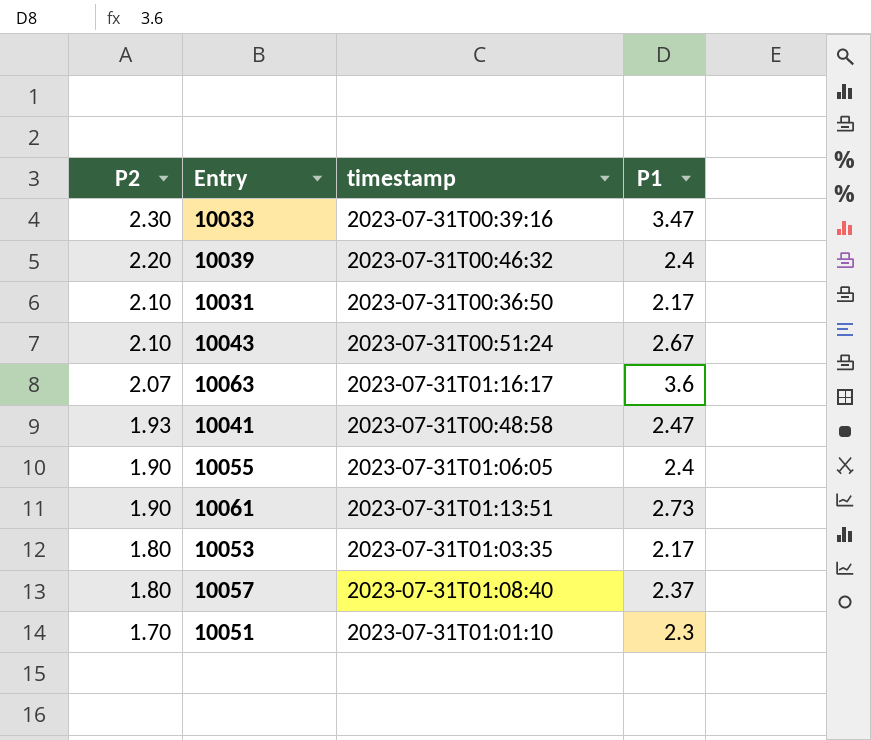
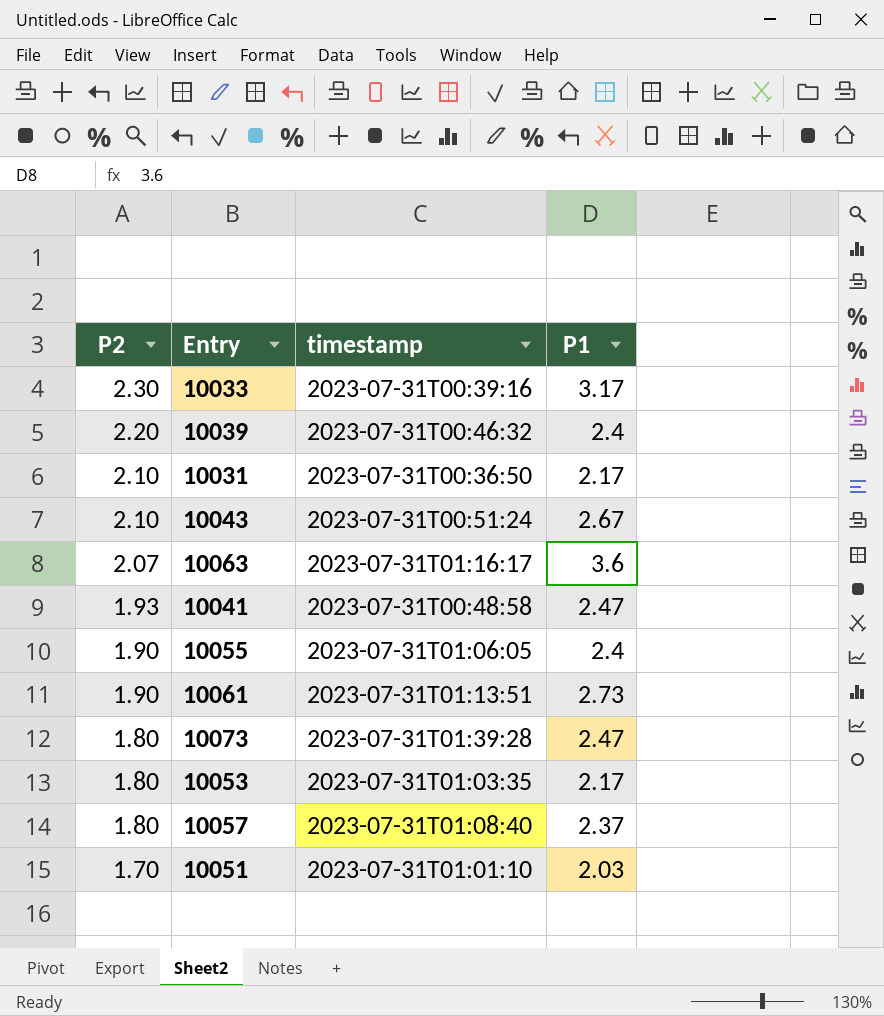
10033 | P1: 3.47 -> 3.17
row 10073: none -> 1.80 | 2023-07-31T01:39:28 | 2.47
10051 | P1: 2.3 -> 2.03

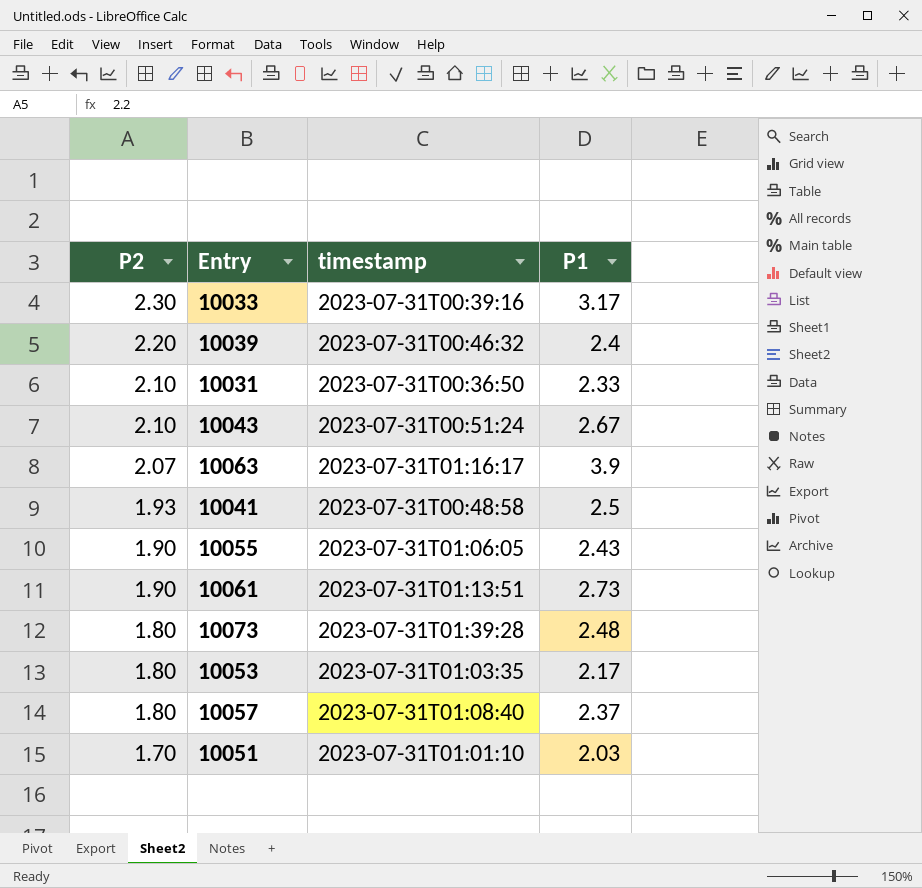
10031 | P1: 2.17 -> 2.33
10063 | P1: 3.6 -> 3.9
10041 | P1: 2.47 -> 2.5
10055 | P1: 2.4 -> 2.43
10073 | P1: 2.47 -> 2.48

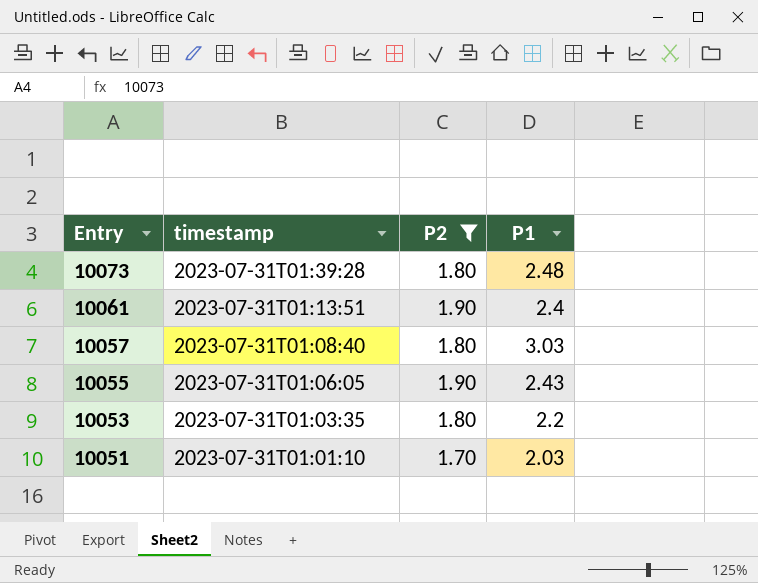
filter: none -> P2 <= 1.90
row order: P2 descending -> Entry descending
column P2 | position: 1 -> 3
10061 | P1: 2.73 -> 2.4
10057 | P1: 2.37 -> 3.03
10053 | P1: 2.17 -> 2.2

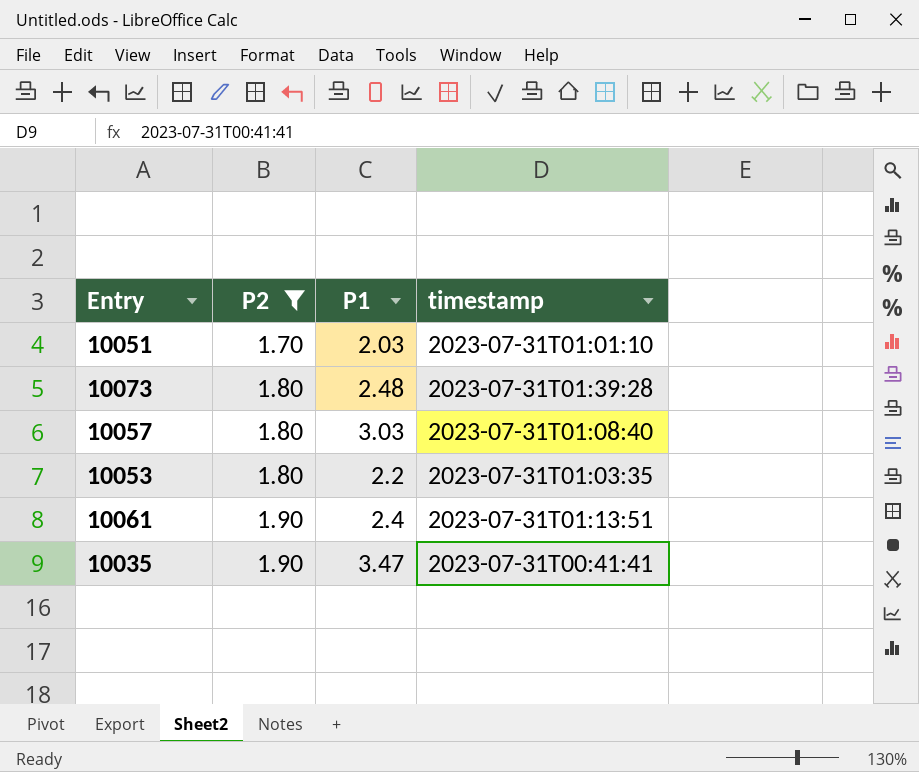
row order: Entry descending -> P2 ascending
column timestamp | position: 2 -> 4
row 10055: 2023-07-31T01:06:05 | 1.90 | 2.43 -> none
row 10035: none -> 1.90 | 3.47 | 2023-07-31T00:41:41

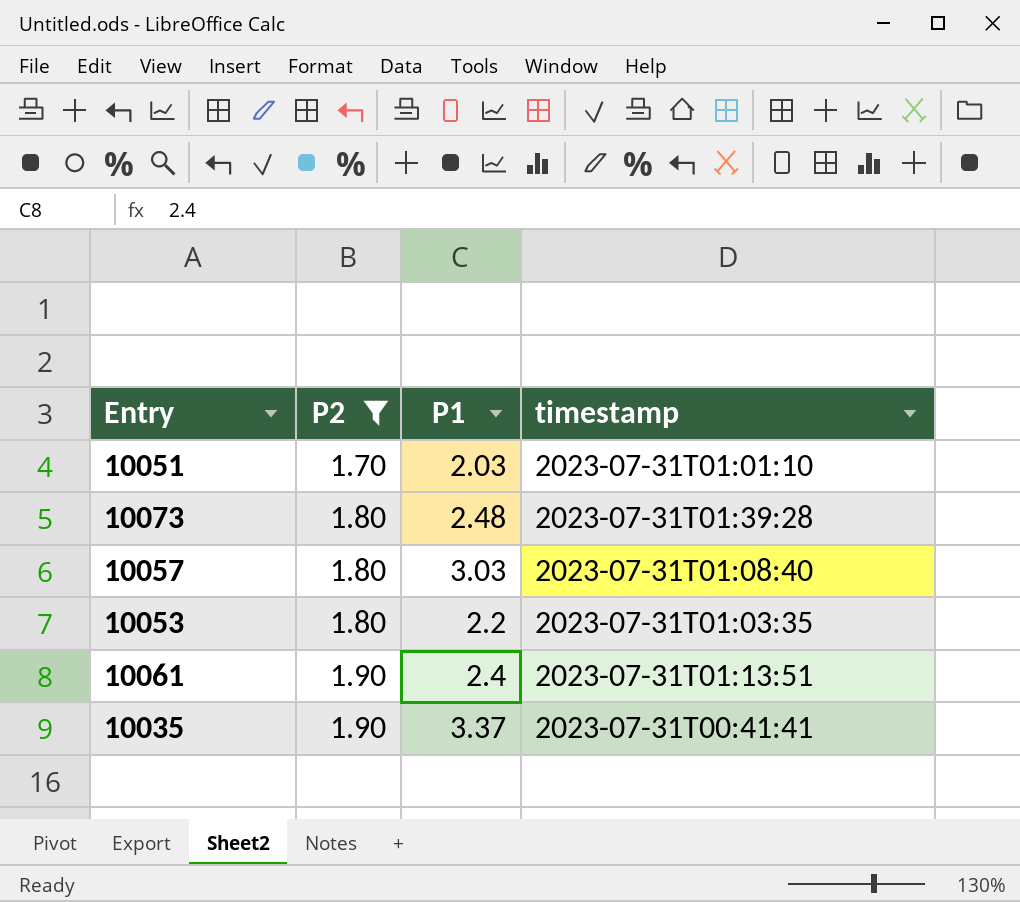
10035 | P1: 3.47 -> 3.37

